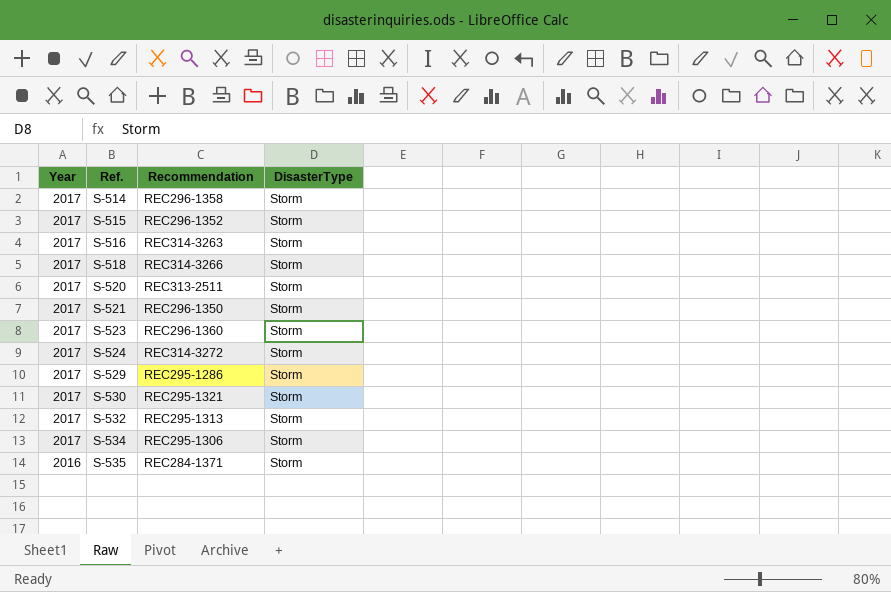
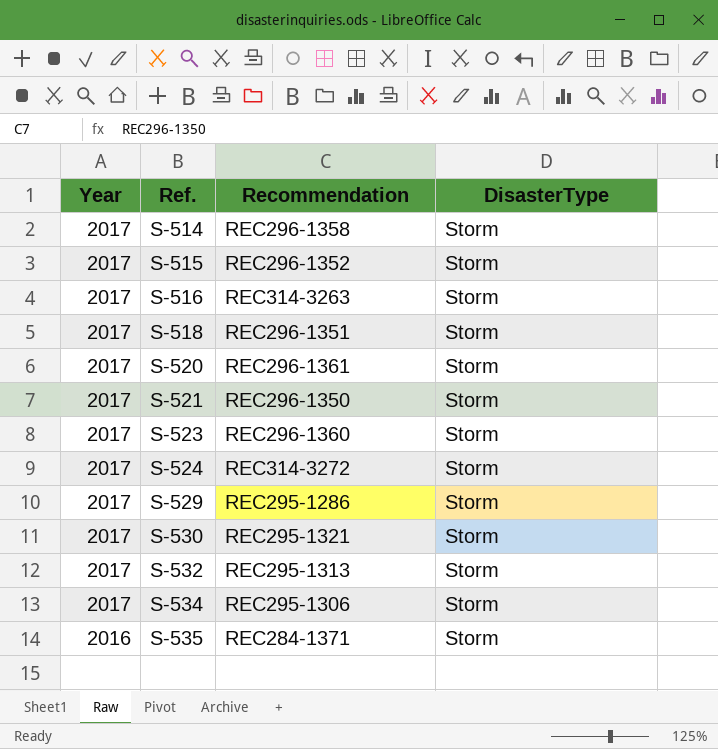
S-518 | Recommendation: REC314-3266 -> REC296-1351
S-520 | Recommendation: REC313-2511 -> REC296-1361

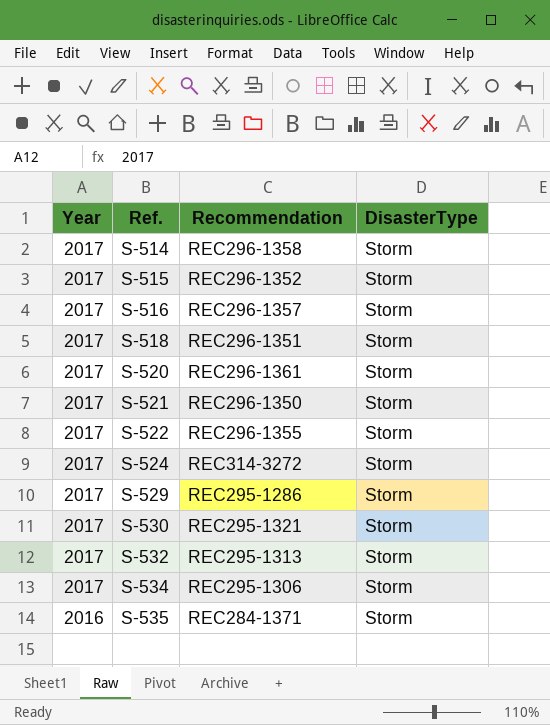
row S-523: 2017 | REC296-1360 | Storm -> none
S-516 | Recommendation: REC314-3263 -> REC296-1357
row S-522: none -> 2017 | REC296-1355 | Storm

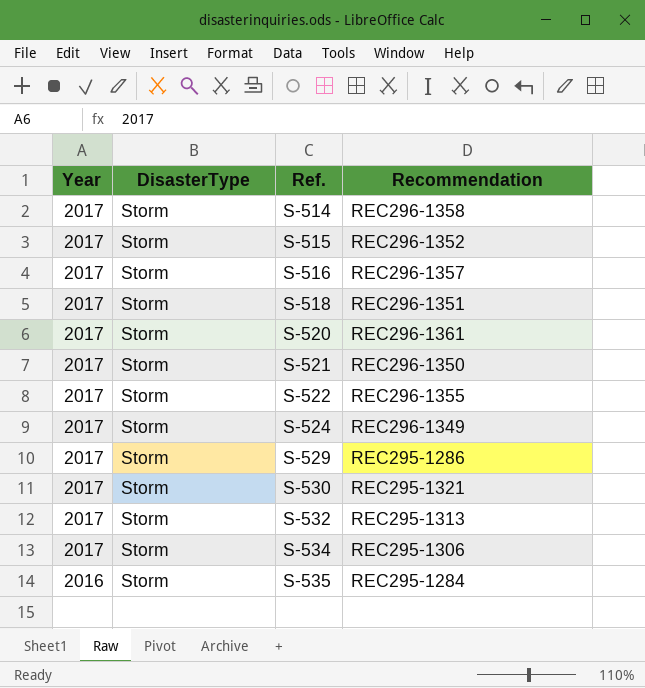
column DisasterType | position: 4 -> 2
S-524 | Recommendation: REC314-3272 -> REC296-1349
S-535 | Recommendation: REC284-1371 -> REC295-1284

